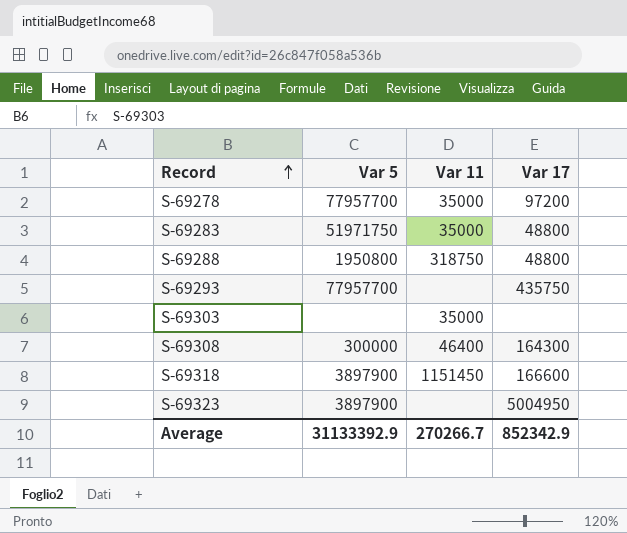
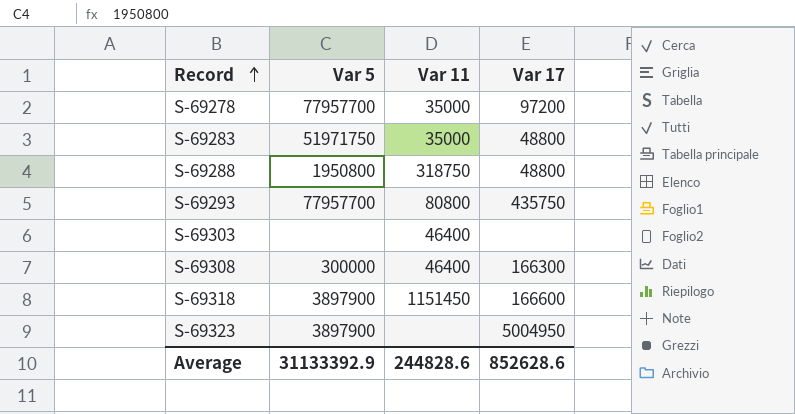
S-69293 | Var 11: none -> 80800
S-69303 | Var 11: 35000 -> 46400
S-69308 | Var 17: 164300 -> 166300
Average | Var 11: 270266.7 -> 244828.6
Average | Var 17: 852342.9 -> 852628.6

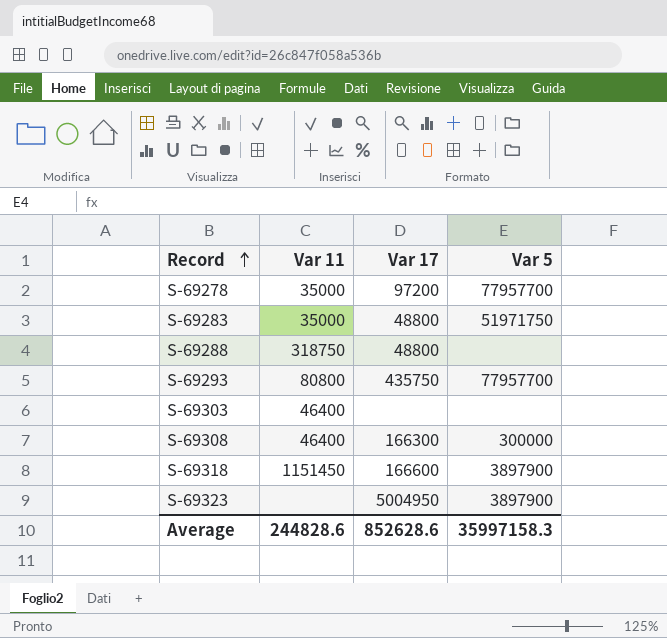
column Var 5 | position: 2 -> 4
S-69288 | Var 5: 1950800 -> none
Average | Var 5: 31133392.9 -> 35997158.3

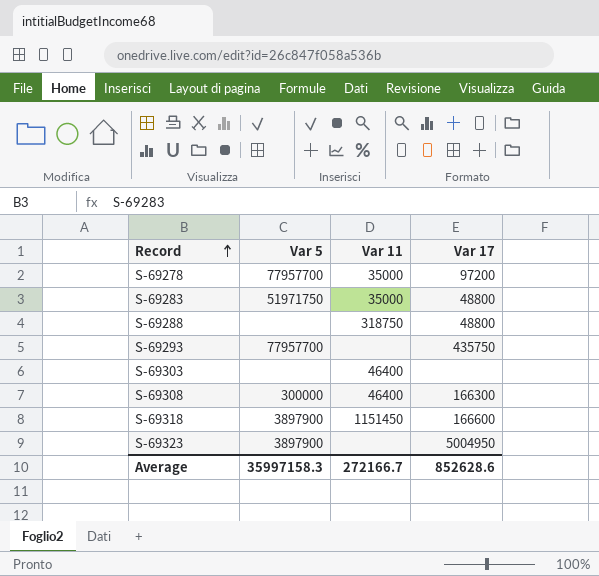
column Var 5 | position: 4 -> 2
S-69293 | Var 11: 80800 -> none
Average | Var 11: 244828.6 -> 272166.7

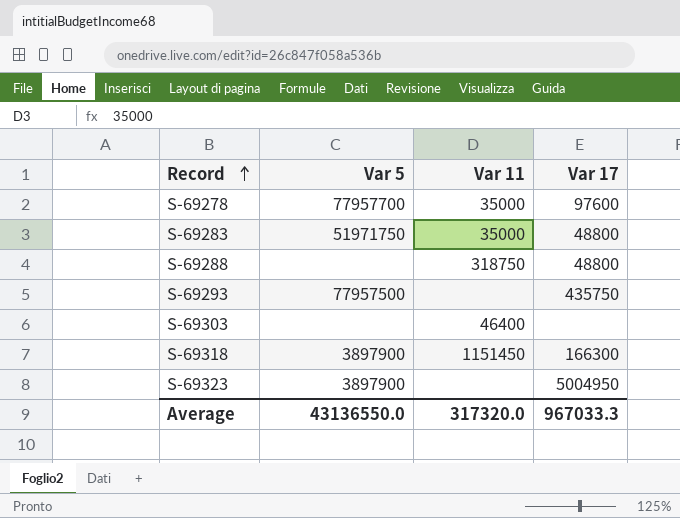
row S-69308: 300000 | 46400 | 166300 -> none
S-69278 | Var 17: 97200 -> 97600
S-69293 | Var 5: 77957700 -> 77957500
S-69318 | Var 17: 166600 -> 166300
Average | Var 5: 35997158.3 -> 43136550.0
Average | Var 11: 272166.7 -> 317320.0
Average | Var 17: 852628.6 -> 967033.3

